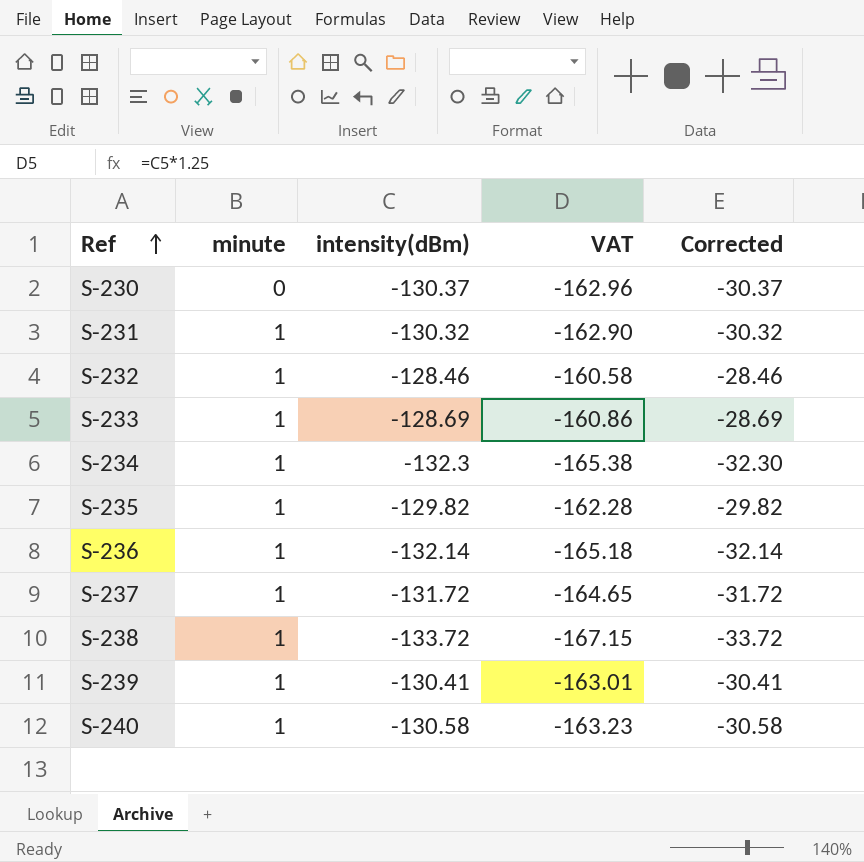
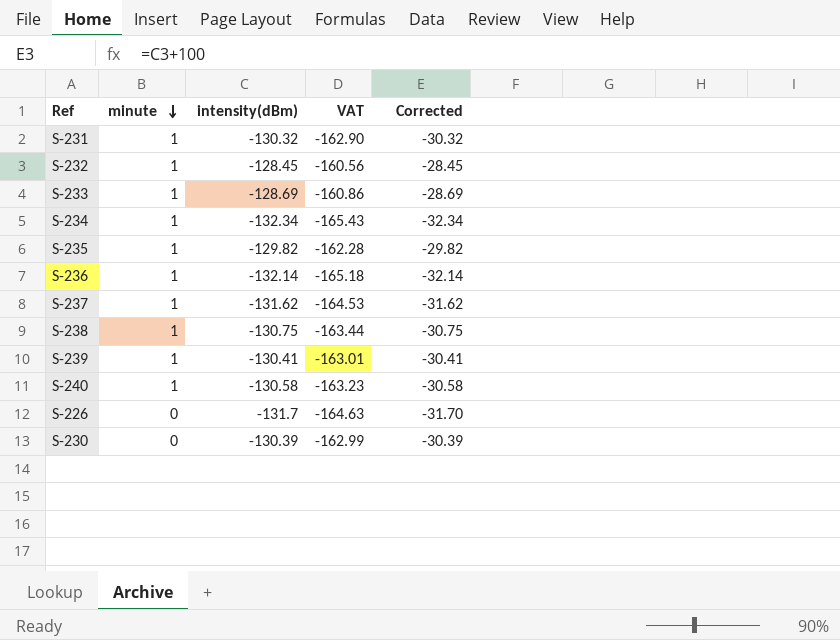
row order: Ref ascending -> minute descending
S-232 | intensity(dBm): -128.46 -> -128.45
S-232 | VAT: -160.58 -> -160.56
S-232 | Corrected: -28.46 -> -28.45
S-234 | intensity(dBm): -132.3 -> -132.34
S-234 | VAT: -165.38 -> -165.43
S-234 | Corrected: -32.30 -> -32.34
S-237 | intensity(dBm): -131.72 -> -131.62
S-237 | VAT: -164.65 -> -164.53
S-237 | Corrected: -31.72 -> -31.62
S-238 | intensity(dBm): -133.72 -> -130.75
S-238 | VAT: -167.15 -> -163.44
S-238 | Corrected: -33.72 -> -30.75
row S-226: none -> 0 | -131.7 | -164.63 | -31.70
S-230 | intensity(dBm): -130.37 -> -130.39
S-230 | VAT: -162.96 -> -162.99
S-230 | Corrected: -30.37 -> -30.39

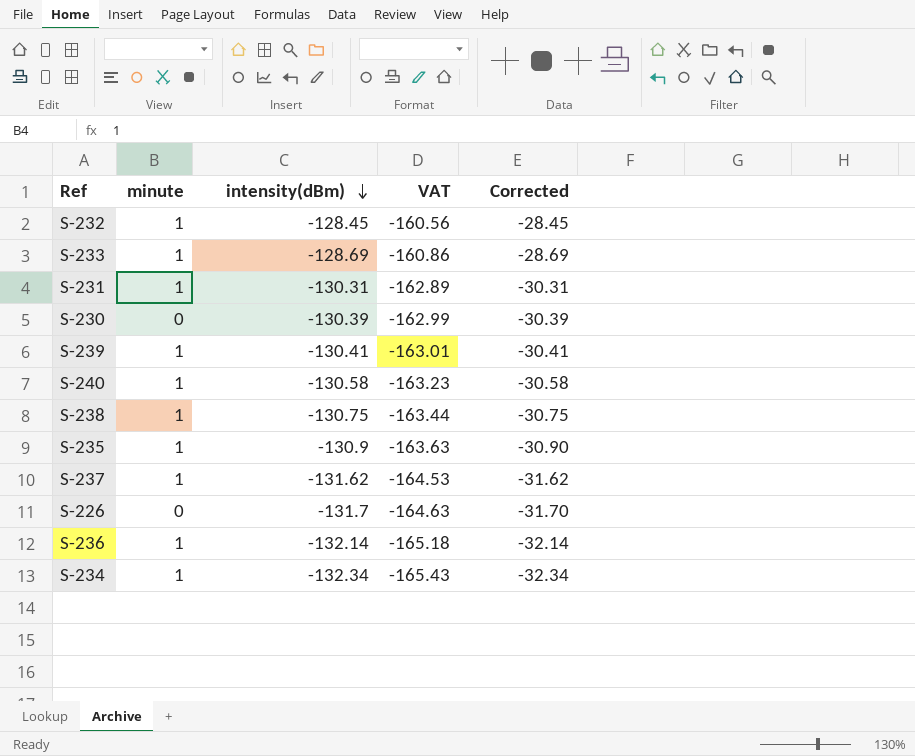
row order: minute descending -> intensity(dBm) descending
S-231 | intensity(dBm): -130.32 -> -130.31
S-231 | VAT: -162.90 -> -162.89
S-231 | Corrected: -30.32 -> -30.31
S-235 | intensity(dBm): -129.82 -> -130.9
S-235 | VAT: -162.28 -> -163.63
S-235 | Corrected: -29.82 -> -30.90

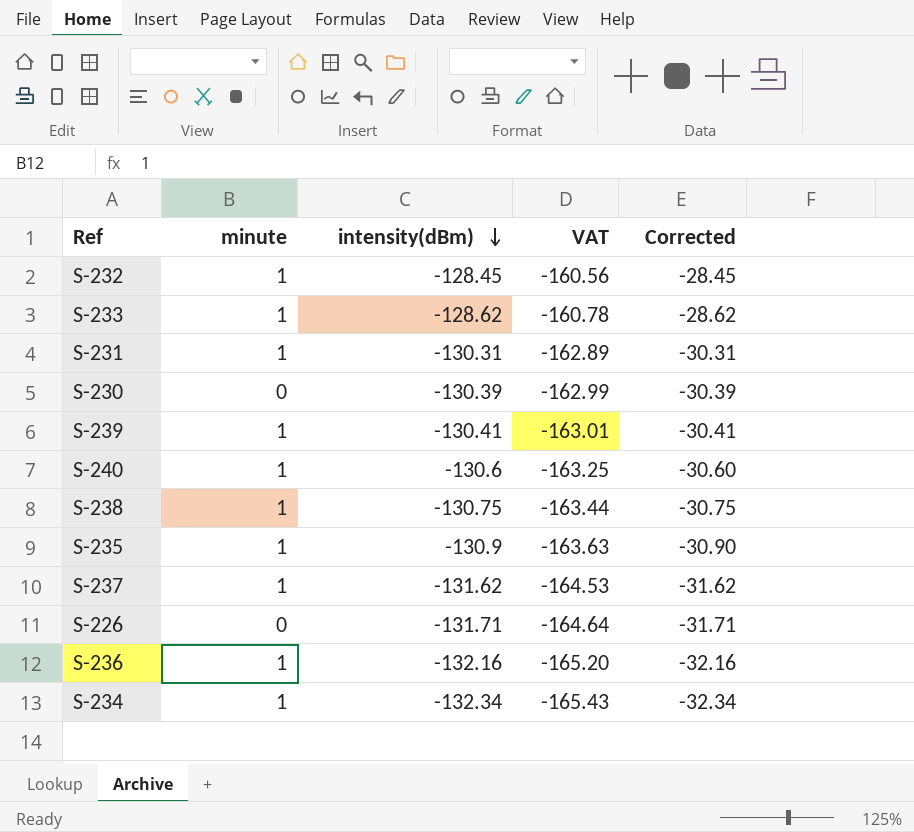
S-233 | intensity(dBm): -128.69 -> -128.62
S-233 | VAT: -160.86 -> -160.78
S-233 | Corrected: -28.69 -> -28.62
S-240 | intensity(dBm): -130.58 -> -130.6
S-240 | VAT: -163.23 -> -163.25
S-240 | Corrected: -30.58 -> -30.60
S-226 | intensity(dBm): -131.7 -> -131.71
S-226 | VAT: -164.63 -> -164.64
S-226 | Corrected: -31.70 -> -31.71
S-236 | intensity(dBm): -132.14 -> -132.16
S-236 | VAT: -165.18 -> -165.20
S-236 | Corrected: -32.14 -> -32.16

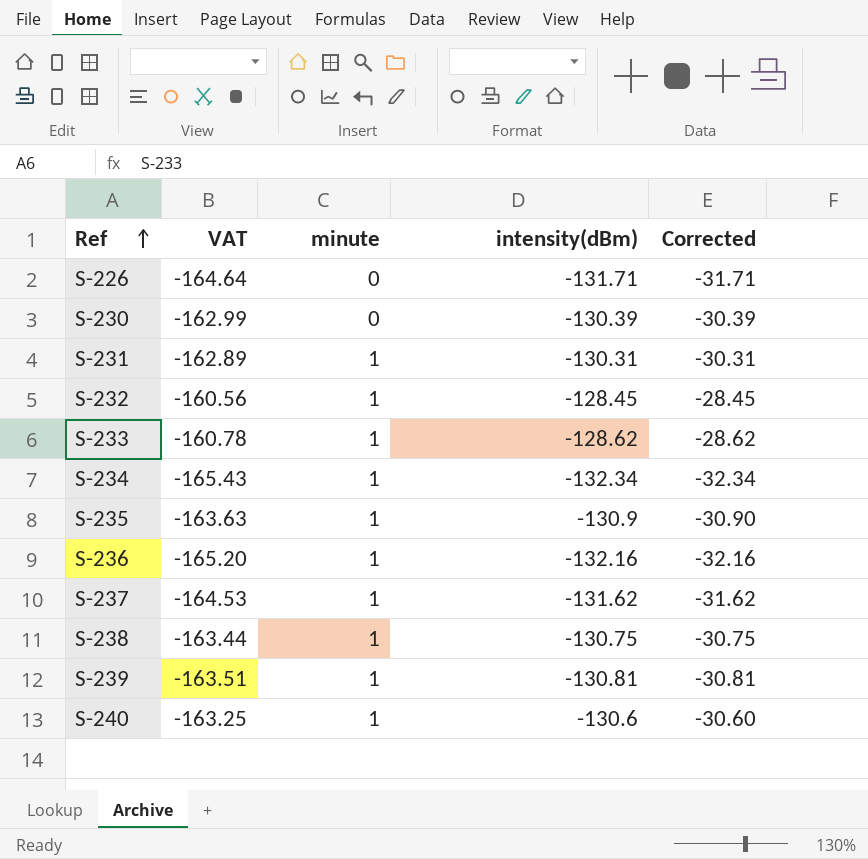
row order: intensity(dBm) descending -> Ref ascending
column VAT | position: 4 -> 2
S-239 | VAT: -163.01 -> -163.51
S-239 | intensity(dBm): -130.41 -> -130.81
S-239 | Corrected: -30.41 -> -30.81

